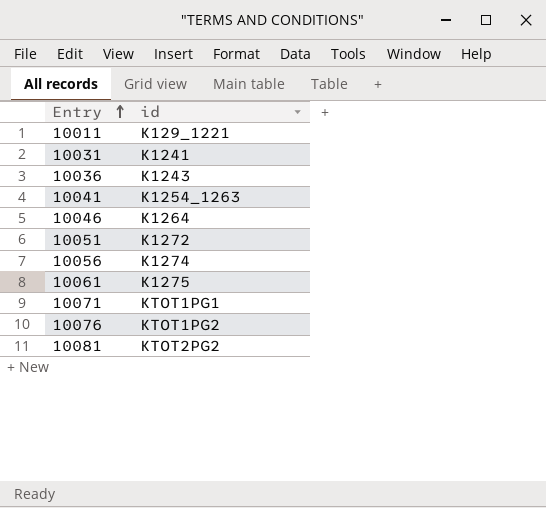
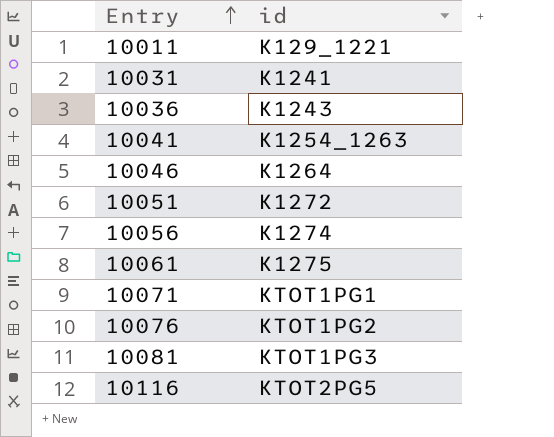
10081 | id: KTOT2PG2 -> KTOT1PG3
row 10116: none -> KTOT2PG5

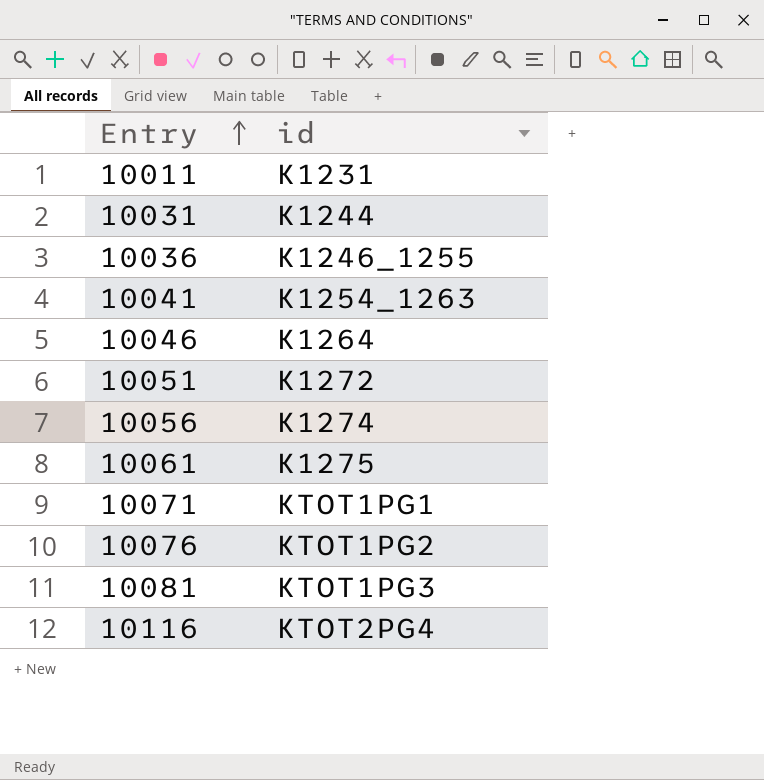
10011 | id: K129_1221 -> K1231
10031 | id: K1241 -> K1244
10036 | id: K1243 -> K1246_1255
10116 | id: KTOT2PG5 -> KTOT2PG4

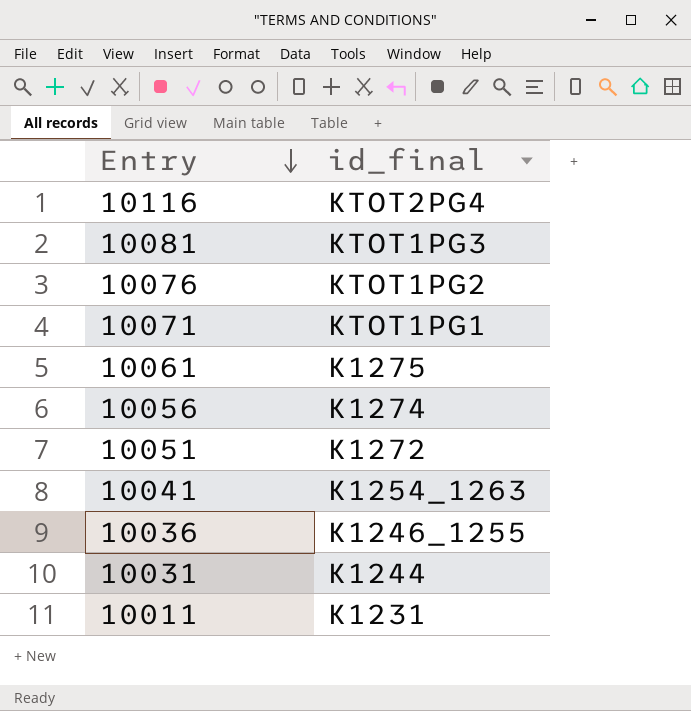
row order: Entry ascending -> Entry descending
column name: id -> id_final
row 10046: K1264 -> none

